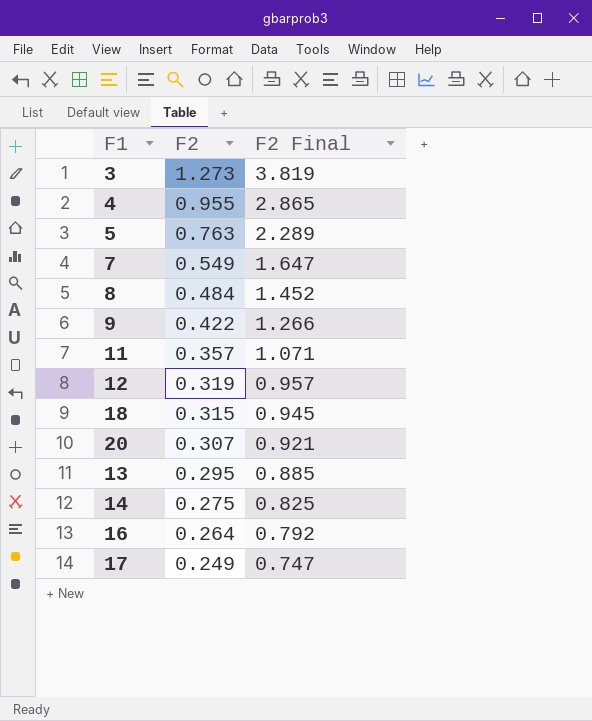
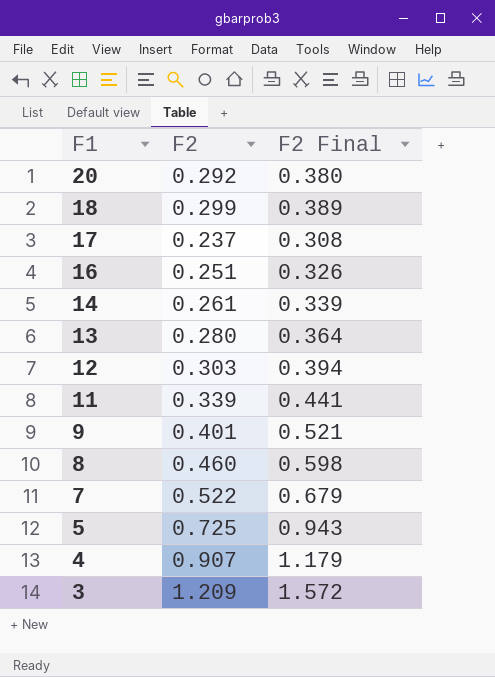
row order: F2 descending -> F1 descending
column F2 Final | formula: [F2] * 3 -> [F2] * 1.3
20 | F2: 0.307 -> 0.292
18 | F2: 0.315 -> 0.299
17 | F2: 0.249 -> 0.237
16 | F2: 0.264 -> 0.251
14 | F2: 0.275 -> 0.261
13 | F2: 0.295 -> 0.280
12 | F2: 0.319 -> 0.303
11 | F2: 0.357 -> 0.339
9 | F2: 0.422 -> 0.401
8 | F2: 0.484 -> 0.460
7 | F2: 0.549 -> 0.522
5 | F2: 0.763 -> 0.725
4 | F2: 0.955 -> 0.907
3 | F2: 1.273 -> 1.209

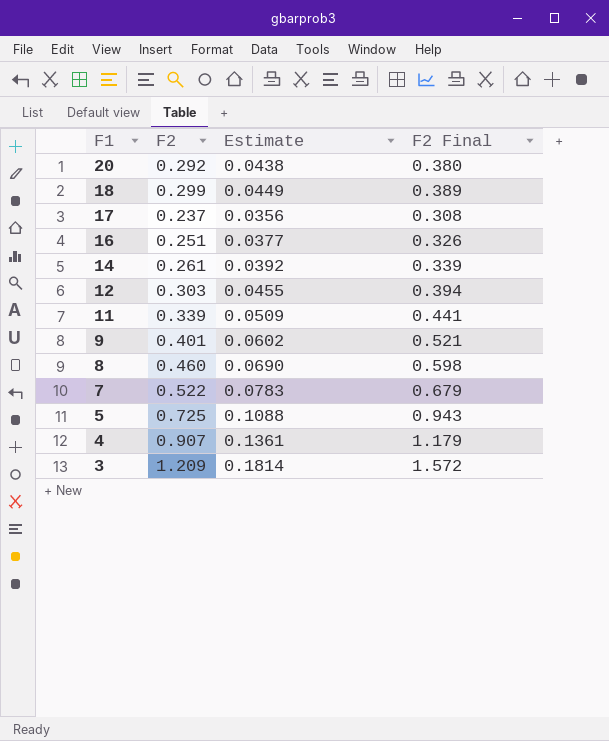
column Estimate | formula: none -> [F2] * 0.15
row 13: 0.280 | 0.364 -> none

